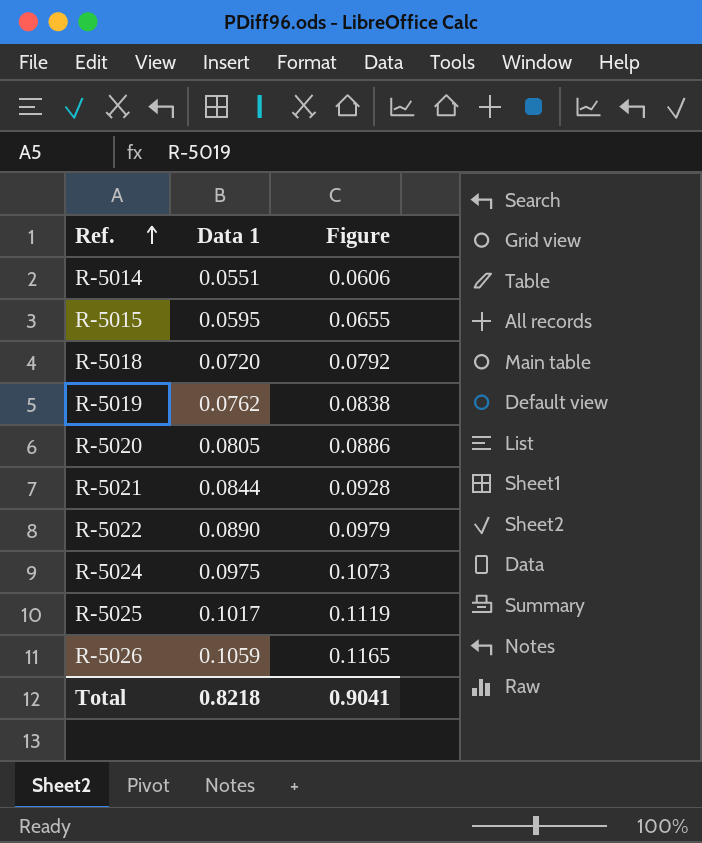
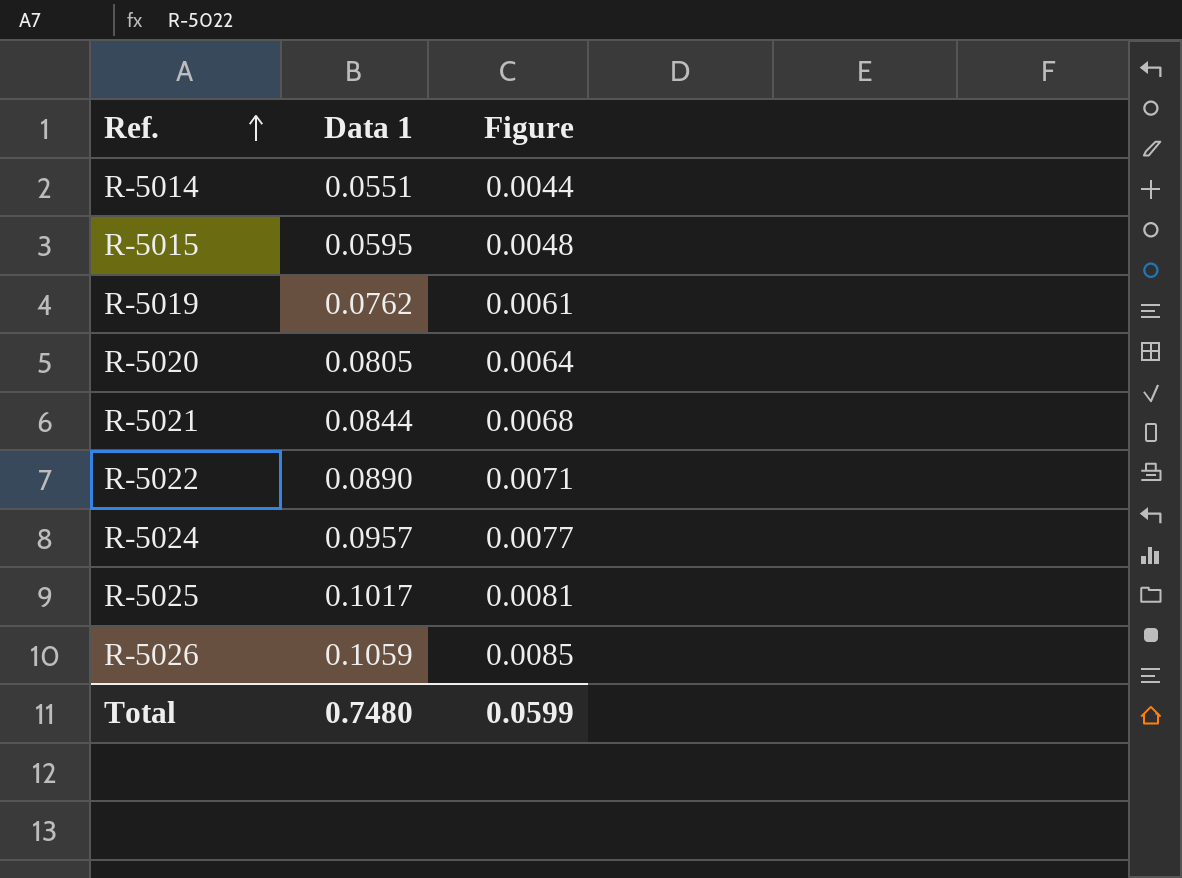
column Figure | formula: [Data 1] * 1.1 -> [Data 1] * 0.08
row R-5018: 0.0720 | 0.0792 -> none
R-5024 | Data 1: 0.0975 -> 0.0957
Total | Data 1: 0.8218 -> 0.7480
Total | Figure: 0.9041 -> 0.0599

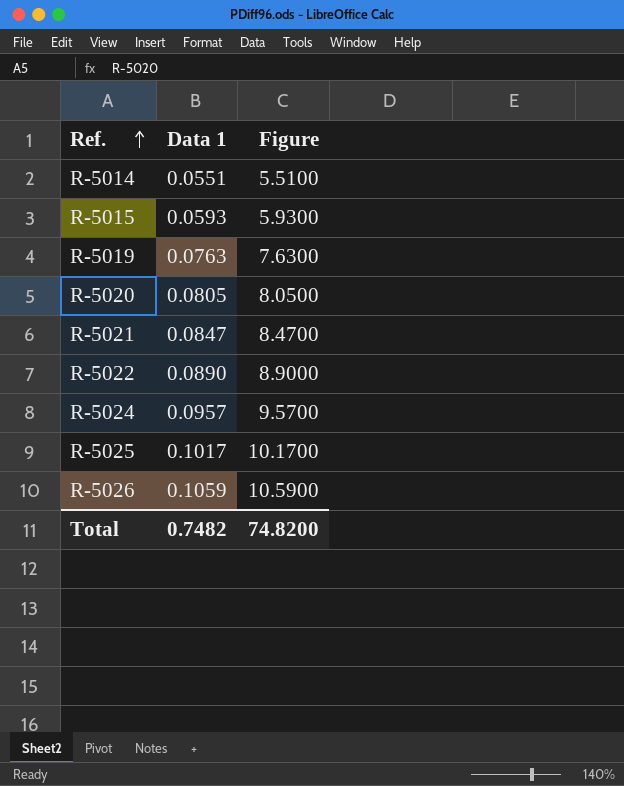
column Figure | formula: [Data 1] * 0.08 -> [Data 1] * 100
R-5015 | Data 1: 0.0595 -> 0.0593
R-5019 | Data 1: 0.0762 -> 0.0763
R-5021 | Data 1: 0.0844 -> 0.0847
Total | Data 1: 0.7480 -> 0.7482
Total | Figure: 0.0599 -> 74.8200

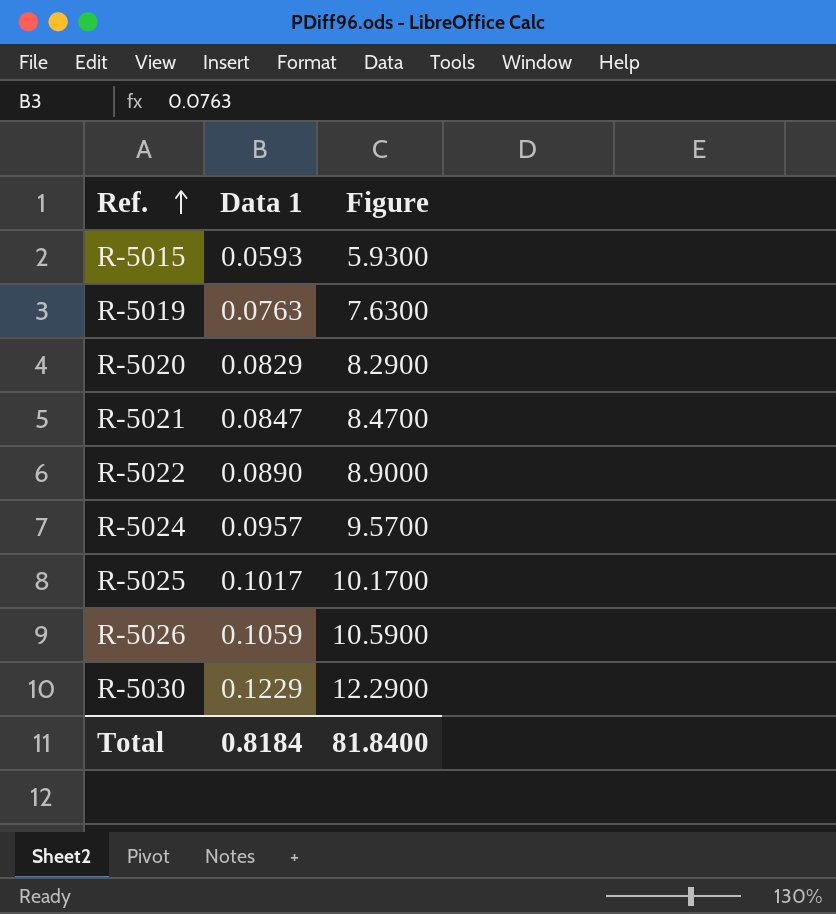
row R-5014: 0.0551 | 5.5100 -> none
R-5020 | Data 1: 0.0805 -> 0.0829
R-5020 | Figure: 8.0500 -> 8.2900
row R-5030: none -> 0.1229 | 12.2900
Total | Data 1: 0.7482 -> 0.8184
Total | Figure: 74.8200 -> 81.8400

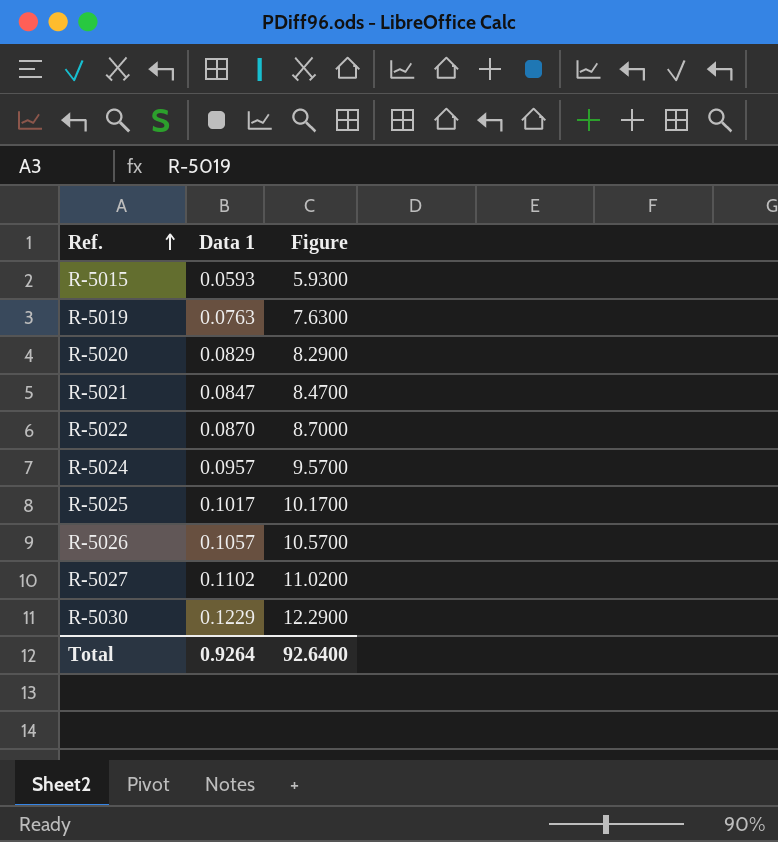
R-5022 | Data 1: 0.0890 -> 0.0870
R-5022 | Figure: 8.9000 -> 8.7000
R-5026 | Data 1: 0.1059 -> 0.1057
R-5026 | Figure: 10.5900 -> 10.5700
row R-5027: none -> 0.1102 | 11.0200
Total | Data 1: 0.8184 -> 0.9264
Total | Figure: 81.8400 -> 92.6400

